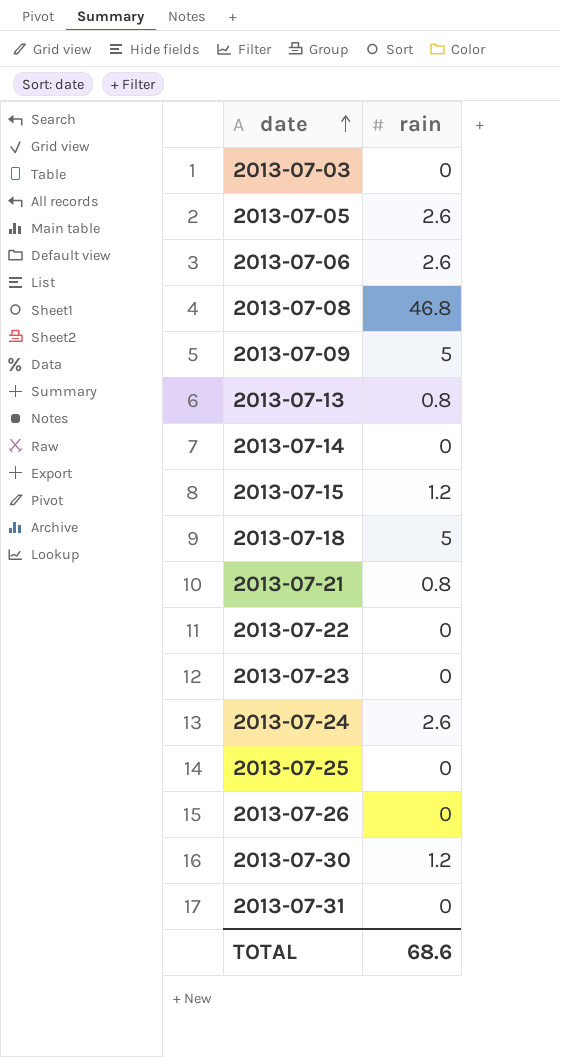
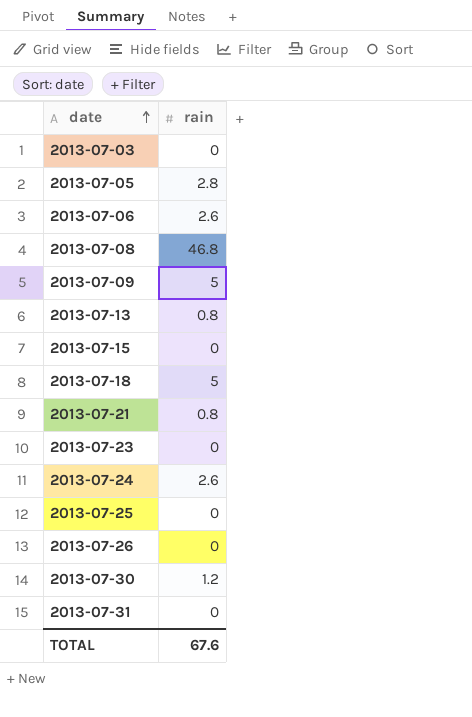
row 2013-07-14: 0 -> none
row 2013-07-22: 0 -> none
2013-07-05 | rain: 2.6 -> 2.8
2013-07-15 | rain: 1.2 -> 0
TOTAL | rain: 68.6 -> 67.6

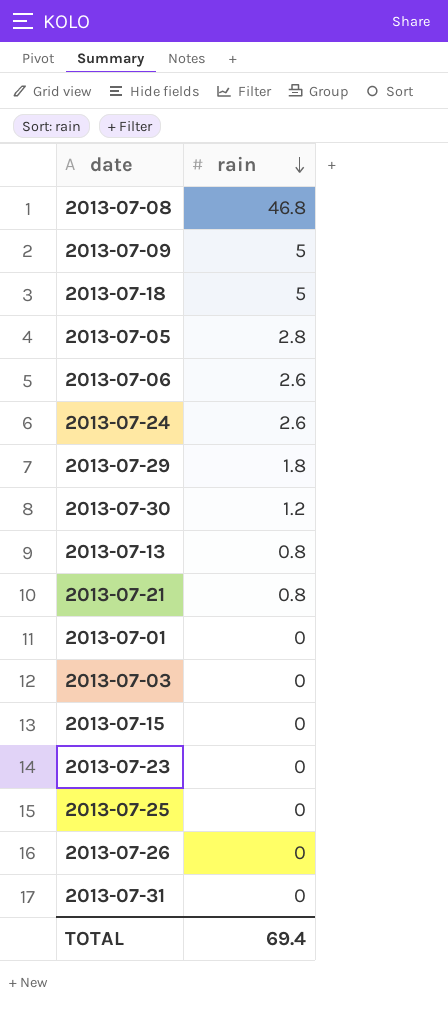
row order: date ascending -> rain descending
row 2013-07-29: none -> 1.8
row 2013-07-01: none -> 0
TOTAL | rain: 67.6 -> 69.4

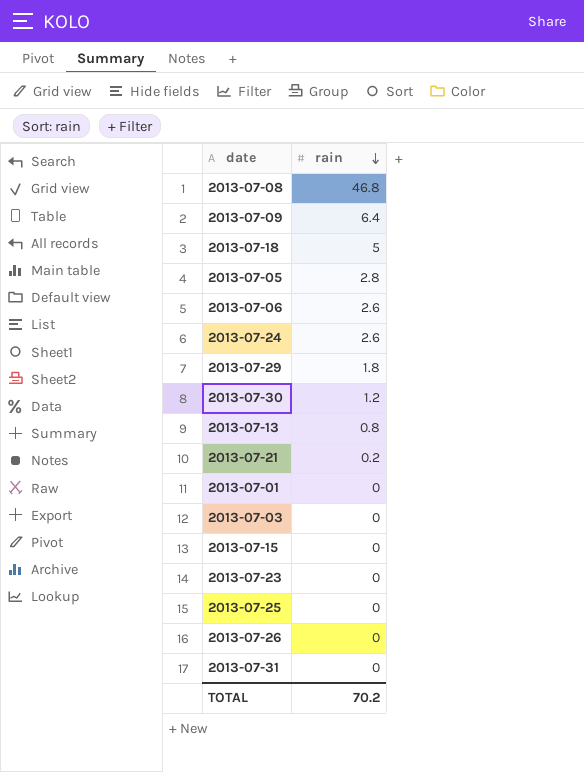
2013-07-09 | rain: 5 -> 6.4
2013-07-21 | rain: 0.8 -> 0.2
TOTAL | rain: 69.4 -> 70.2

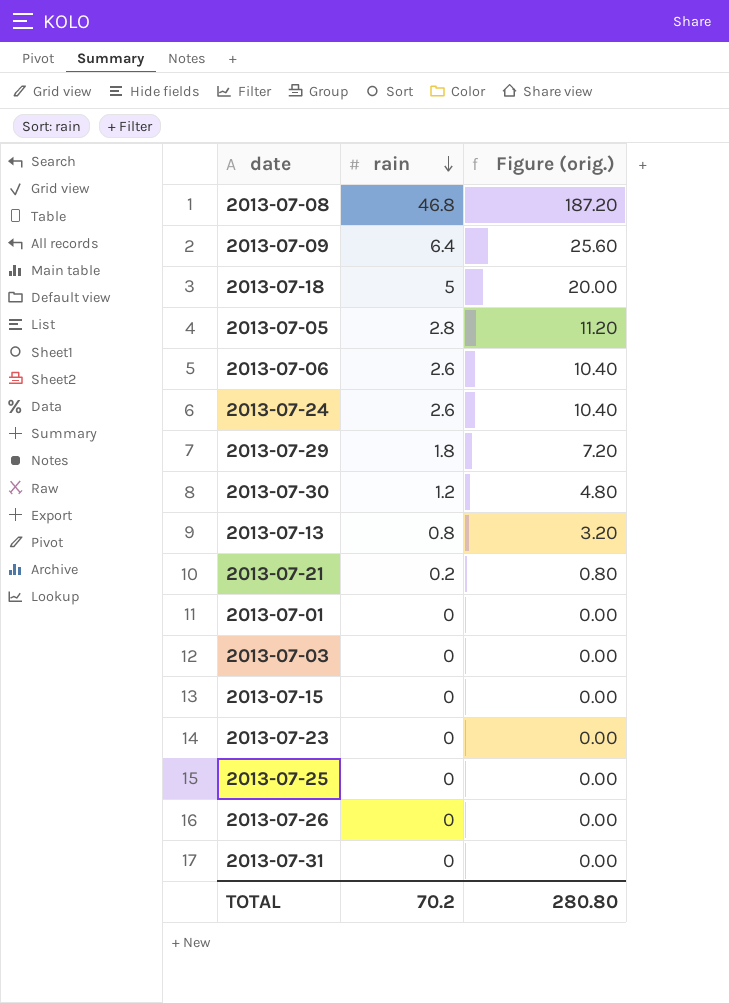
column Figure (orig.) | formula: none -> [rain] * 4

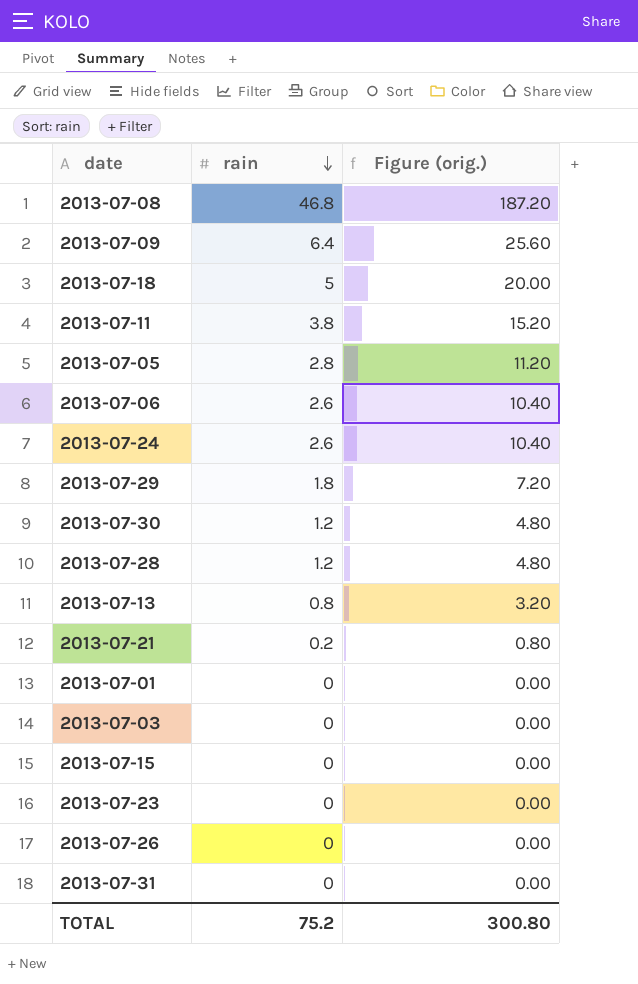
row 2013-07-25: 0 | 0.00 -> none
row 2013-07-11: none -> 3.8 | 15.20
row 2013-07-28: none -> 1.2 | 4.80
TOTAL | rain: 70.2 -> 75.2
TOTAL | Figure (orig.): 280.80 -> 300.80

